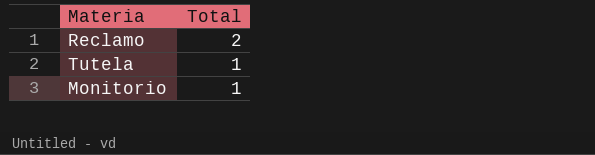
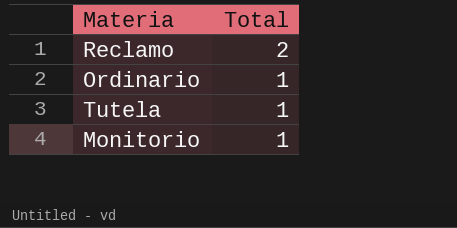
row Ordinario: none -> 1

